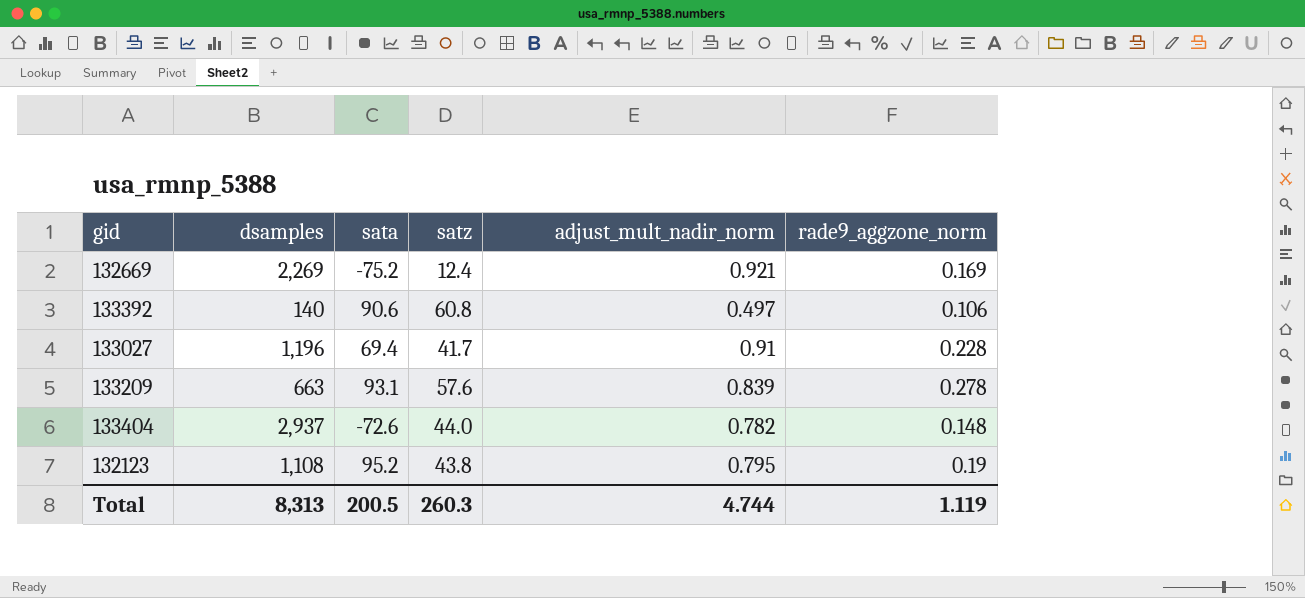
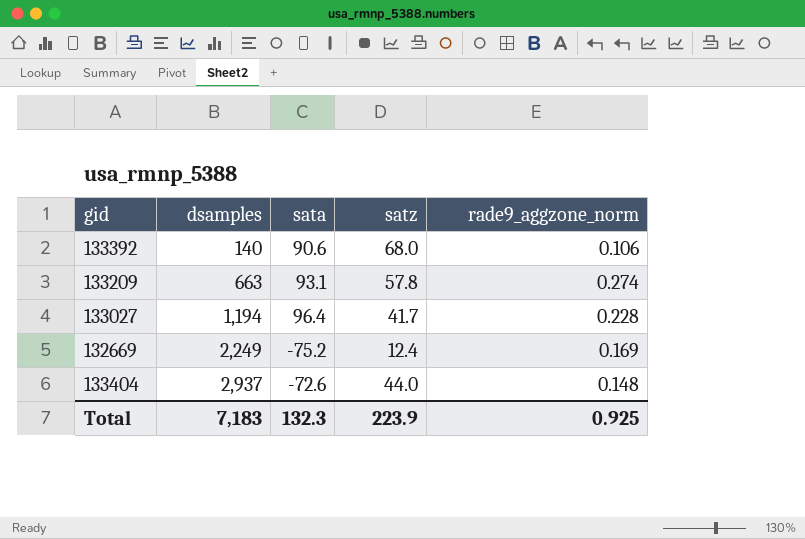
row order: none -> dsamples ascending
column adjust_mult_nadir_norm | position: 5 -> none
row 132123: 1,108 | 95.2 | 43.8 | 0.795 | 0.19 -> none
133392 | satz: 60.8 -> 68.0
133209 | satz: 57.6 -> 57.8
133209 | rade9_aggzone_norm: 0.278 -> 0.274
133027 | dsamples: 1,196 -> 1,194
133027 | sata: 69.4 -> 96.4
132669 | dsamples: 2,269 -> 2,249
Total | dsamples: 8,313 -> 7,183
Total | sata: 200.5 -> 132.3
Total | satz: 260.3 -> 223.9
Total | rade9_aggzone_norm: 1.119 -> 0.925

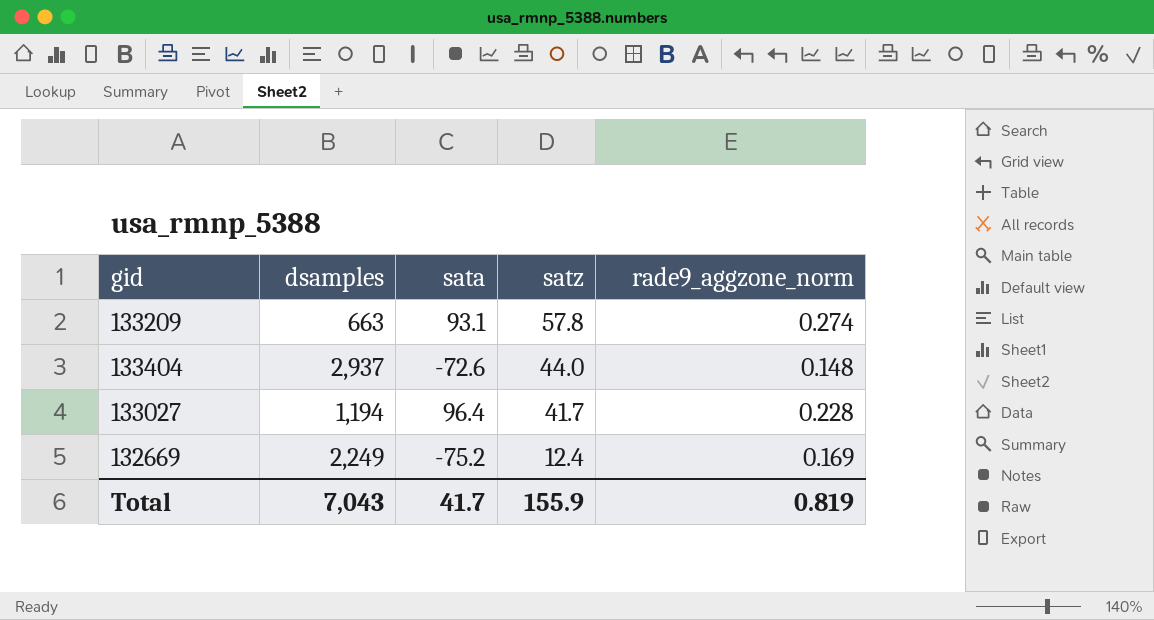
row order: dsamples ascending -> satz descending
row 133392: 140 | 90.6 | 68.0 | 0.106 -> none
Total | dsamples: 7,183 -> 7,043
Total | sata: 132.3 -> 41.7
Total | satz: 223.9 -> 155.9
Total | rade9_aggzone_norm: 0.925 -> 0.819

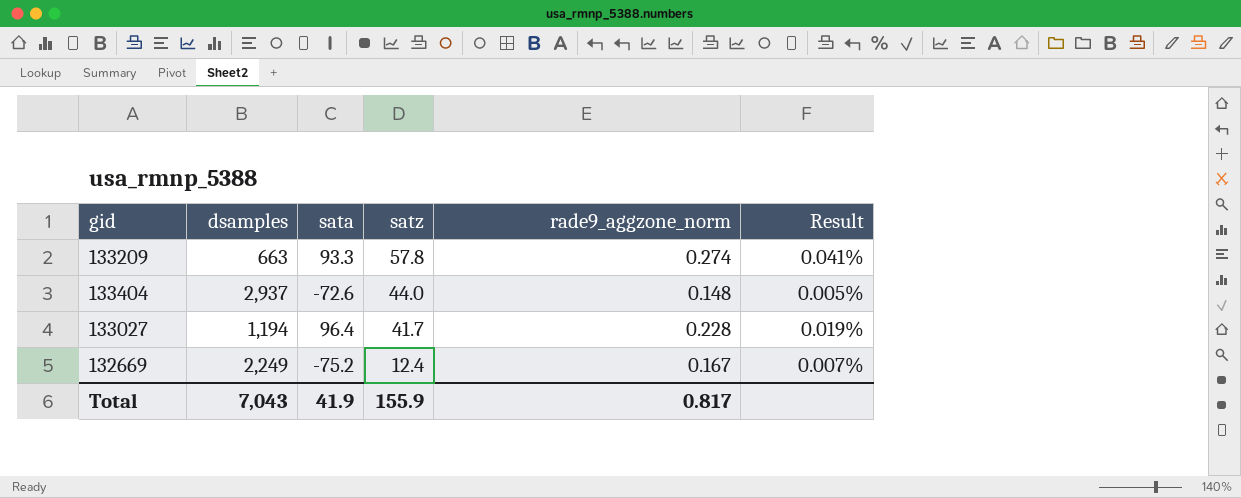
column Result | formula: none -> [rade9_aggzone_norm] / [dsamples]
133209 | sata: 93.1 -> 93.3
132669 | rade9_aggzone_norm: 0.169 -> 0.167
Total | sata: 41.7 -> 41.9
Total | rade9_aggzone_norm: 0.819 -> 0.817

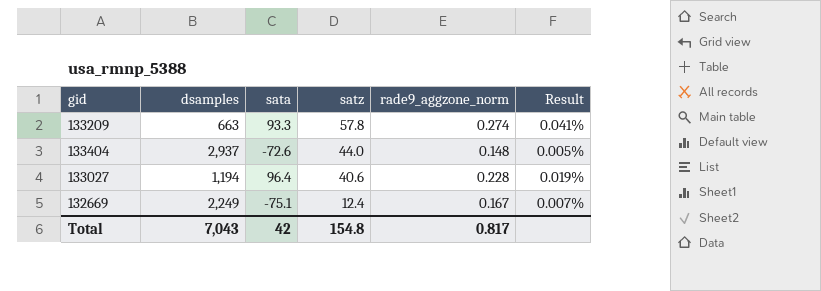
133027 | satz: 41.7 -> 40.6
132669 | sata: -75.2 -> -75.1
Total | sata: 41.9 -> 42
Total | satz: 155.9 -> 154.8

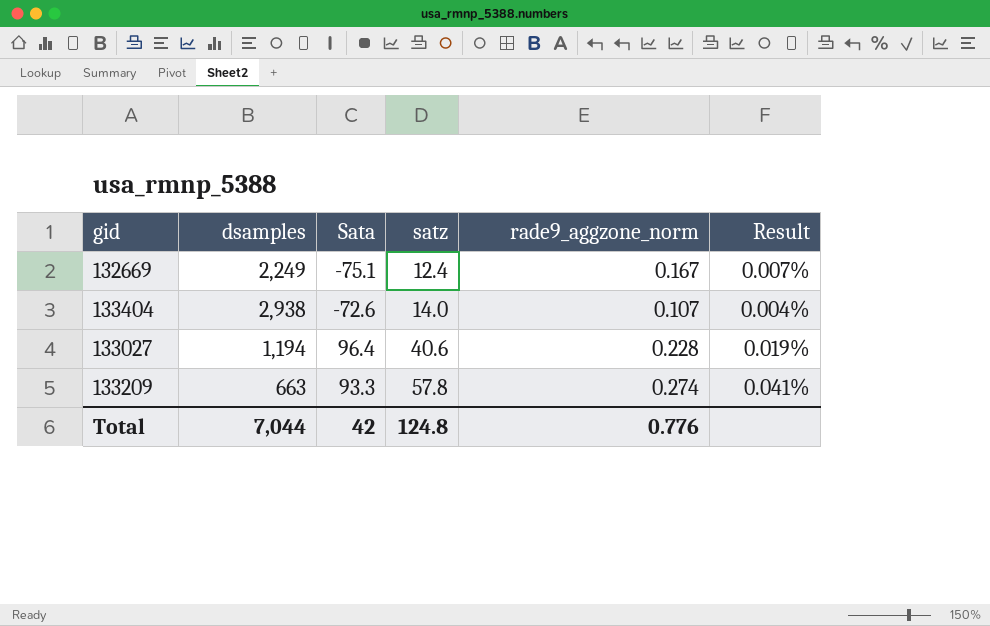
row order: satz descending -> satz ascending
column name: sata -> Sata
133404 | dsamples: 2,937 -> 2,938
133404 | satz: 44.0 -> 14.0
133404 | rade9_aggzone_norm: 0.148 -> 0.107
133404 | Result: 0.005% -> 0.004%
Total | dsamples: 7,043 -> 7,044
Total | satz: 154.8 -> 124.8
Total | rade9_aggzone_norm: 0.817 -> 0.776

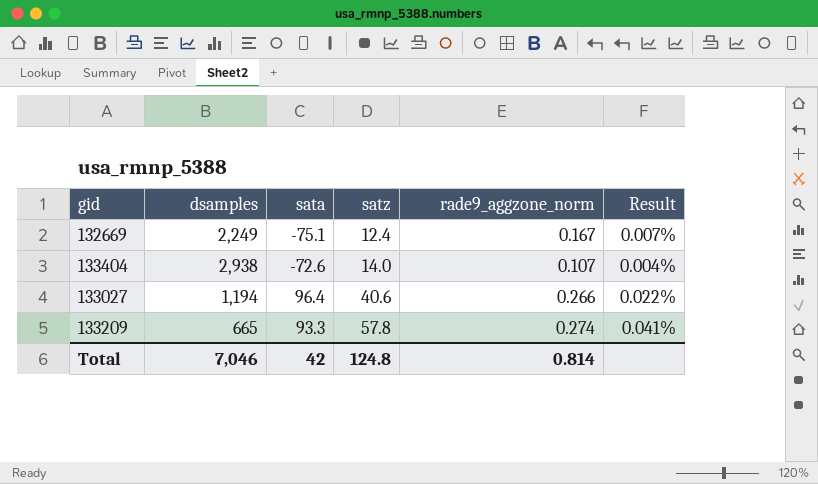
column name: Sata -> sata
133027 | rade9_aggzone_norm: 0.228 -> 0.266
133027 | Result: 0.019% -> 0.022%
133209 | dsamples: 663 -> 665
Total | dsamples: 7,044 -> 7,046
Total | rade9_aggzone_norm: 0.776 -> 0.814

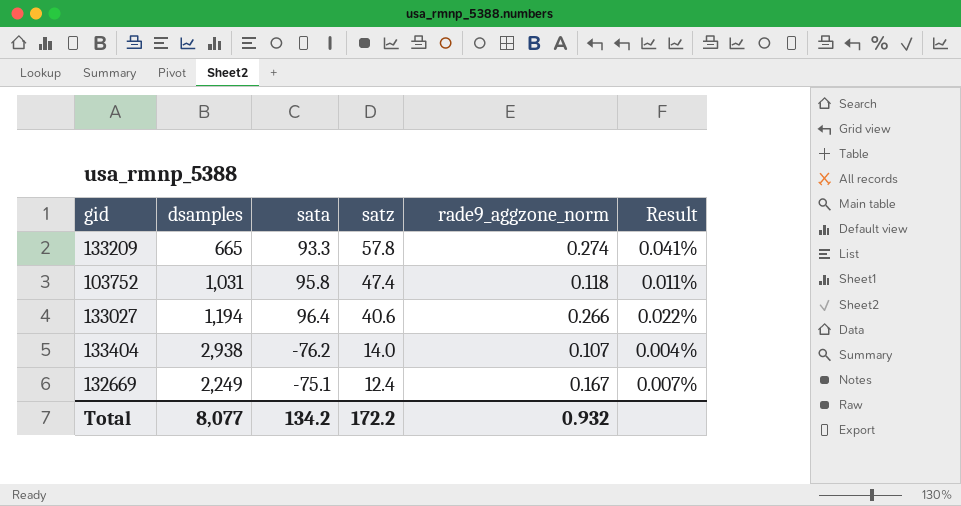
row order: satz ascending -> satz descending
row 103752: none -> 1,031 | 95.8 | 47.4 | 0.118 | 0.011%
133404 | sata: -72.6 -> -76.2
Total | dsamples: 7,046 -> 8,077
Total | sata: 42 -> 134.2
Total | satz: 124.8 -> 172.2
Total | rade9_aggzone_norm: 0.814 -> 0.932

